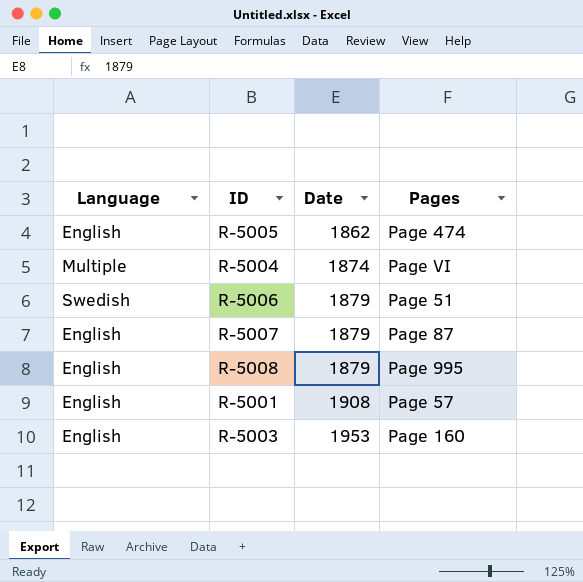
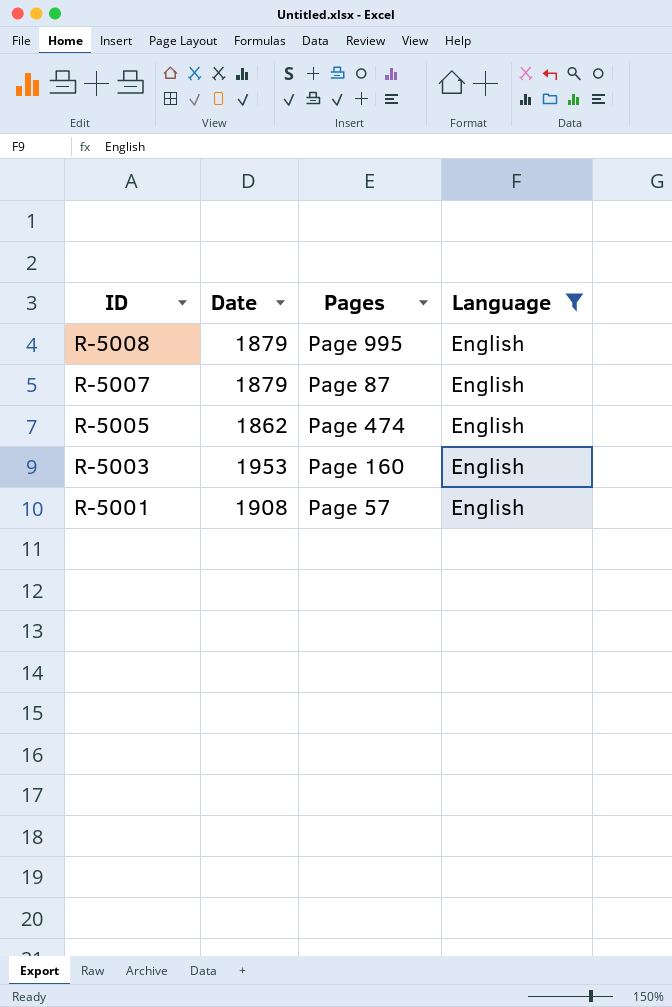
filter: none -> Language = English
row order: Date ascending -> ID descending
column Language | position: 1 -> 4

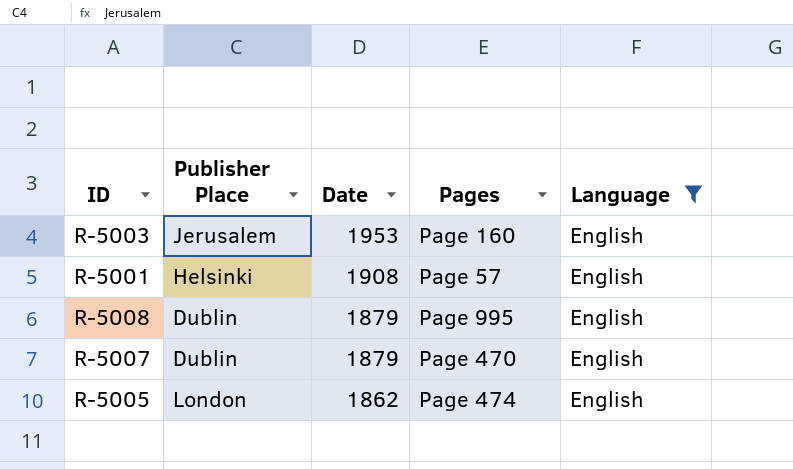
row order: ID descending -> Date descending
column Publisher Place | position: none -> 2
R-5007 | Pages: Page 87 -> Page 470

